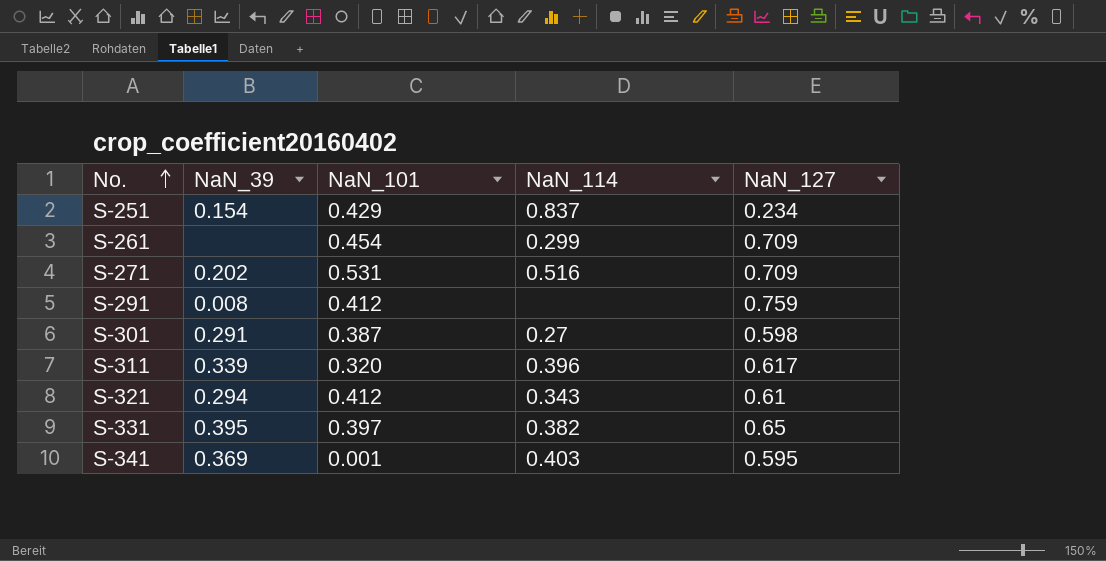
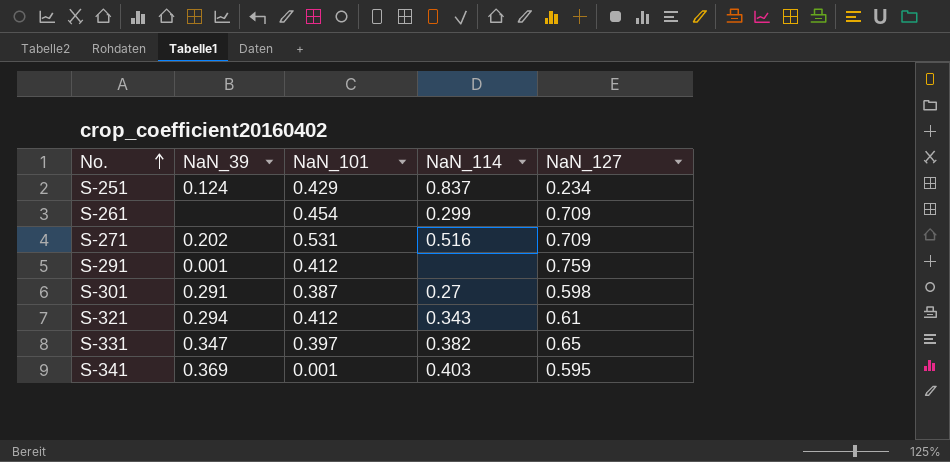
row S-311: 0.339 | 0.320 | 0.396 | 0.617 -> none
S-251 | NaN_39: 0.154 -> 0.124
S-291 | NaN_39: 0.008 -> 0.001
S-331 | NaN_39: 0.395 -> 0.347

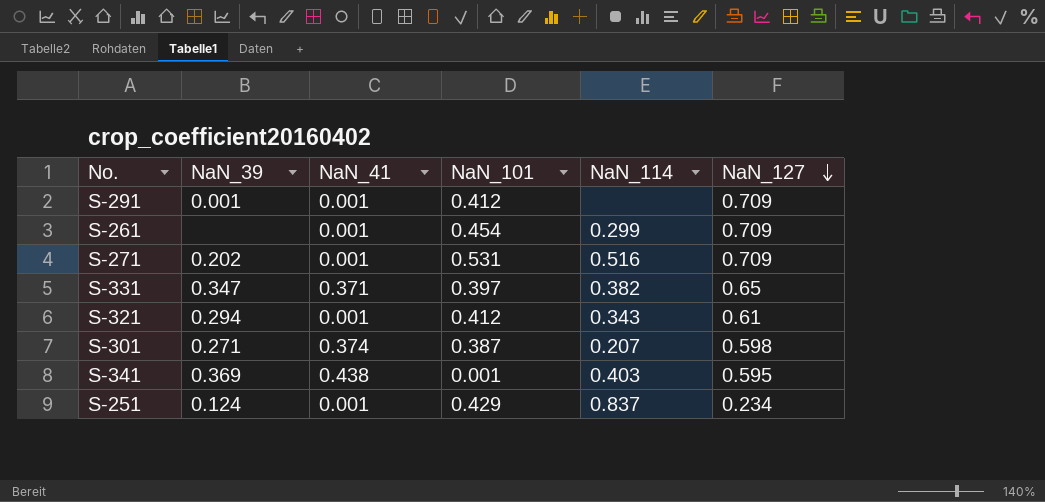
row order: No. ascending -> NaN_127 descending
column NaN_41 | position: none -> 3
S-291 | NaN_127: 0.759 -> 0.709
S-301 | NaN_39: 0.291 -> 0.271
S-301 | NaN_114: 0.27 -> 0.207

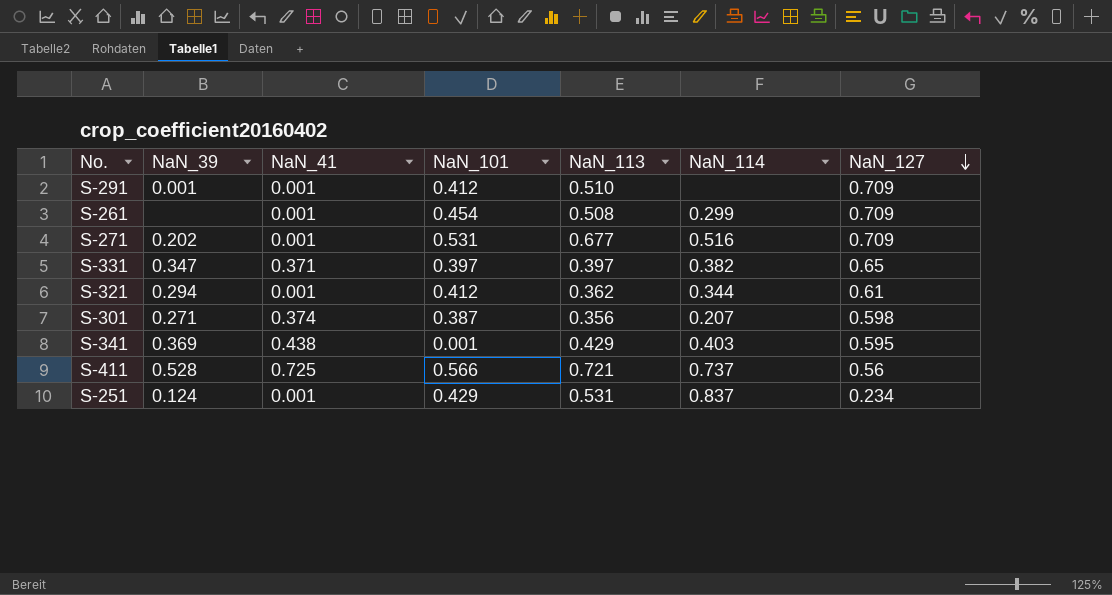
column NaN_113 | position: none -> 5
S-321 | NaN_114: 0.343 -> 0.344
row S-411: none -> 0.528 | 0.725 | 0.566 | 0.721 | 0.737 | 0.56

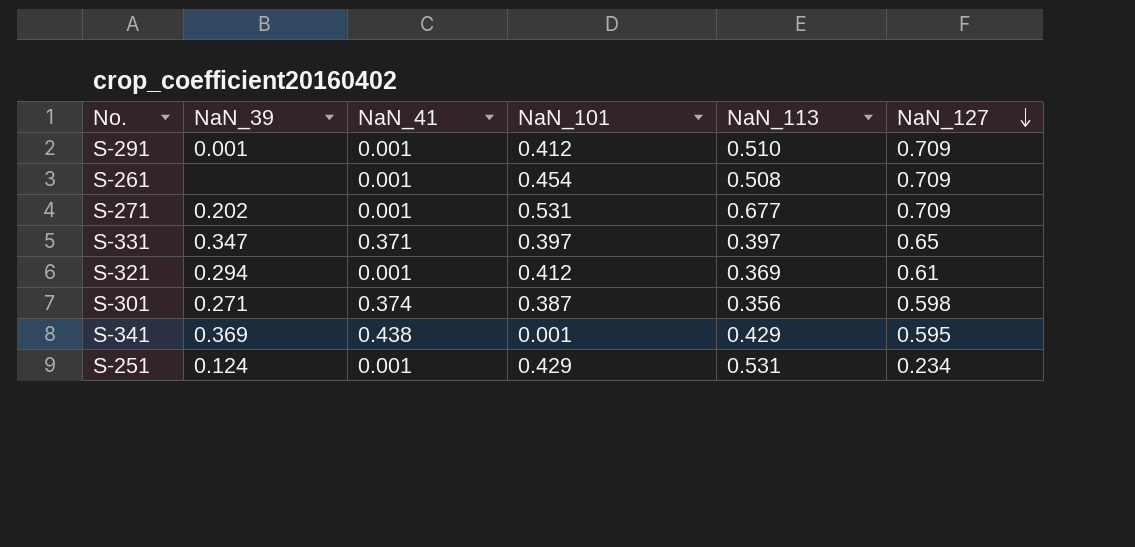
column NaN_114 | position: 6 -> none
row S-411: 0.528 | 0.725 | 0.566 | 0.721 | 0.737 | 0.56 -> none
S-321 | NaN_113: 0.362 -> 0.369

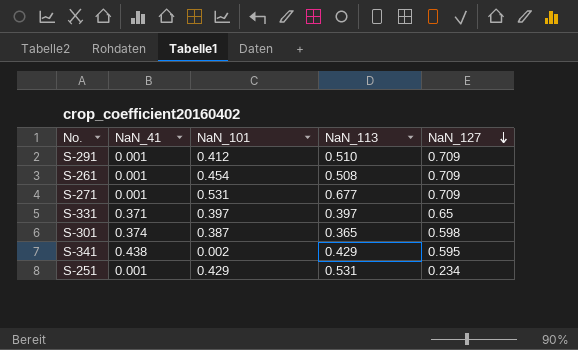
column NaN_39 | position: 2 -> none
row S-321: 0.294 | 0.001 | 0.412 | 0.369 | 0.61 -> none
S-301 | NaN_113: 0.356 -> 0.365
S-341 | NaN_101: 0.001 -> 0.002

